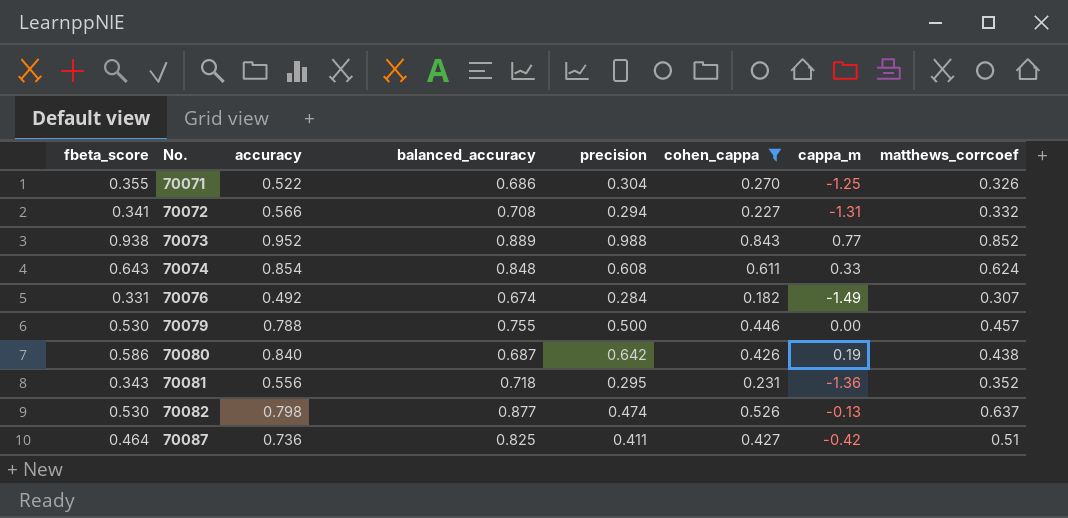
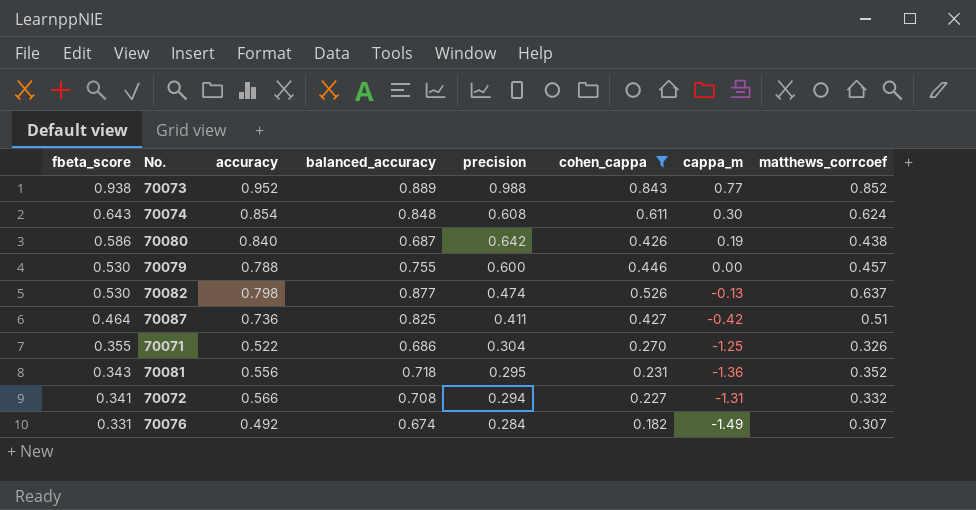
row order: No. ascending -> fbeta_score descending
70074 | cappa_m: 0.33 -> 0.30
70079 | precision: 0.500 -> 0.600

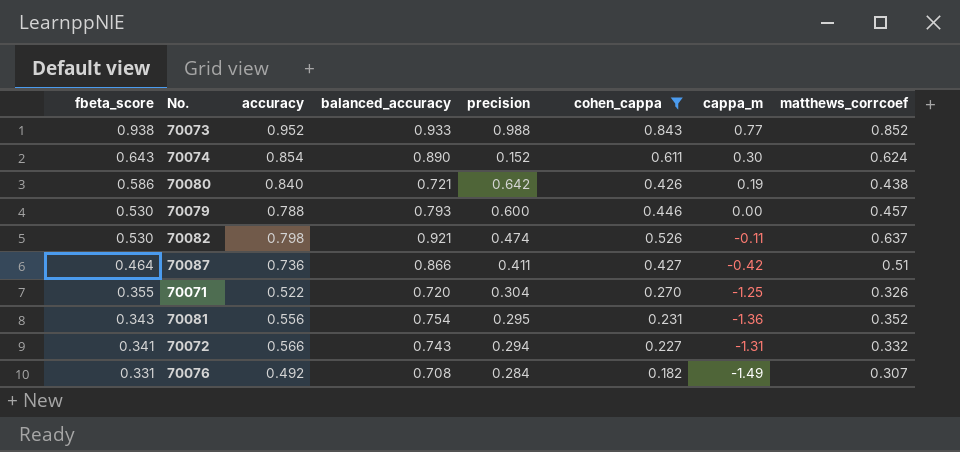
70073 | balanced_accuracy: 0.889 -> 0.933
70074 | balanced_accuracy: 0.848 -> 0.890
70074 | precision: 0.608 -> 0.152
70080 | balanced_accuracy: 0.687 -> 0.721
70079 | balanced_accuracy: 0.755 -> 0.793
70082 | balanced_accuracy: 0.877 -> 0.921
70082 | cappa_m: -0.13 -> -0.11
70087 | balanced_accuracy: 0.825 -> 0.866
70071 | balanced_accuracy: 0.686 -> 0.720
70081 | balanced_accuracy: 0.718 -> 0.754
70072 | balanced_accuracy: 0.708 -> 0.743
70076 | balanced_accuracy: 0.674 -> 0.708

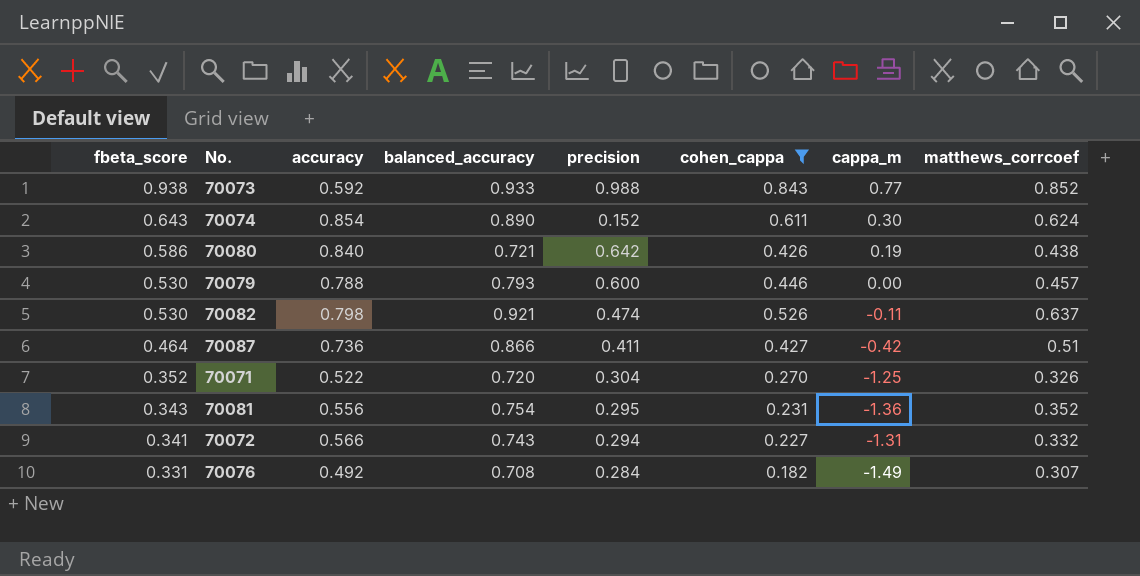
70073 | accuracy: 0.952 -> 0.592
70071 | fbeta_score: 0.355 -> 0.352

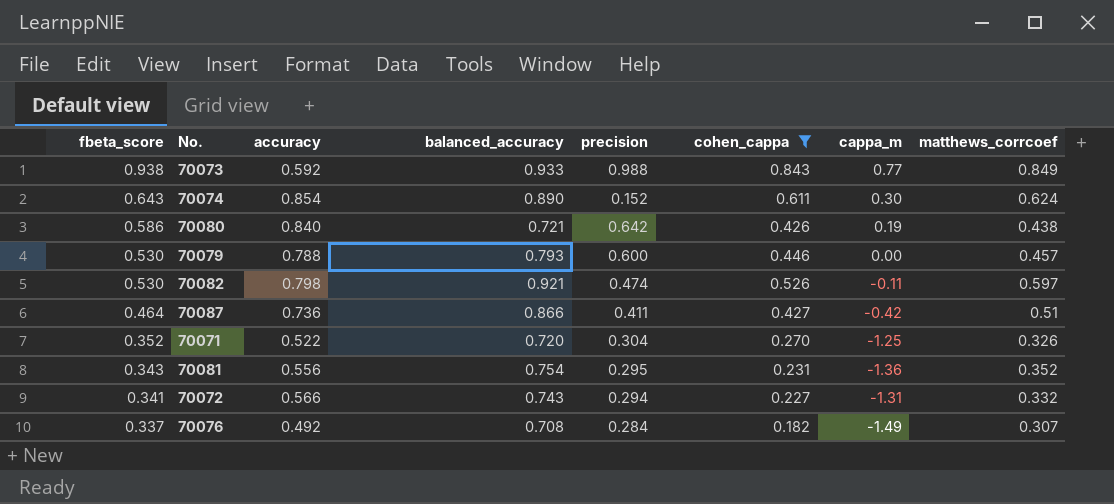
70073 | matthews_corrcoef: 0.852 -> 0.849
70082 | matthews_corrcoef: 0.637 -> 0.597
70076 | fbeta_score: 0.331 -> 0.337

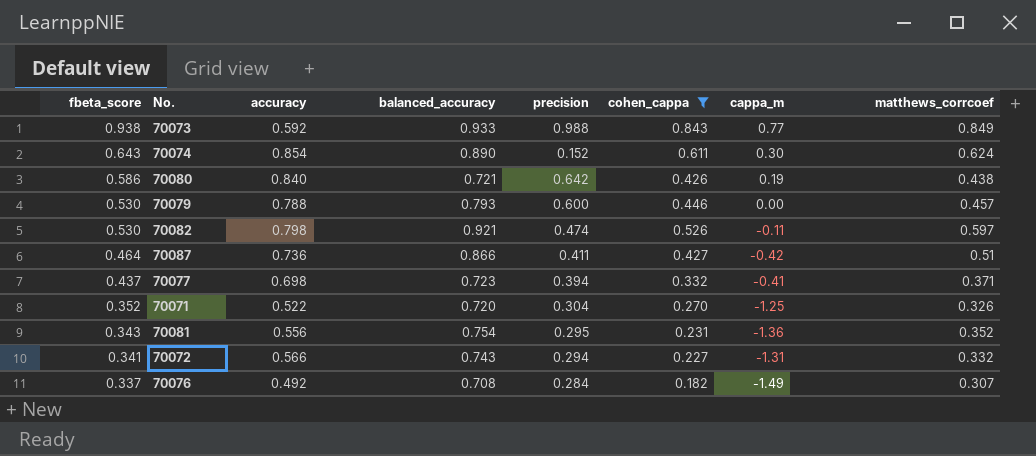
row 70077: none -> 0.437 | 0.698 | 0.723 | 0.394 | 0.332 | -0.41 | 0.371

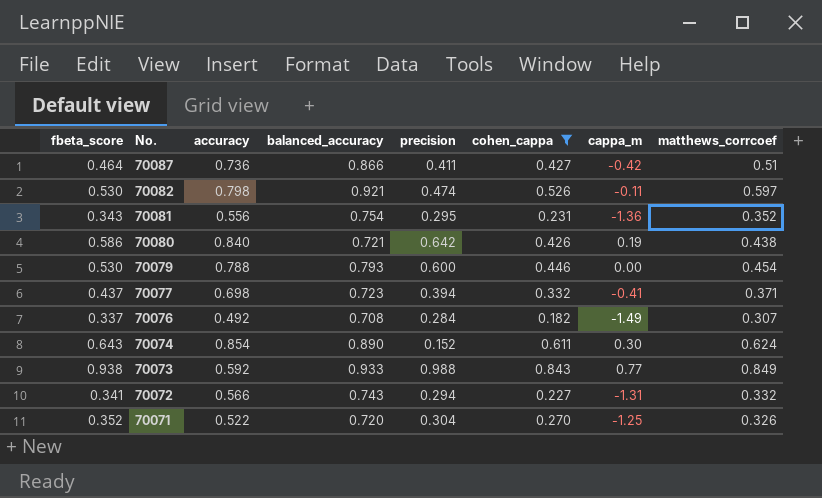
row order: fbeta_score descending -> No. descending
70079 | matthews_corrcoef: 0.457 -> 0.454

